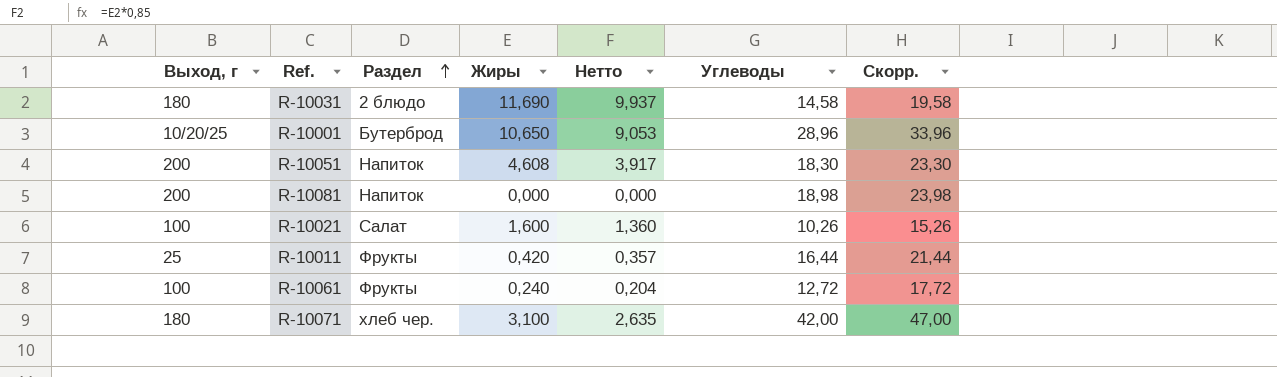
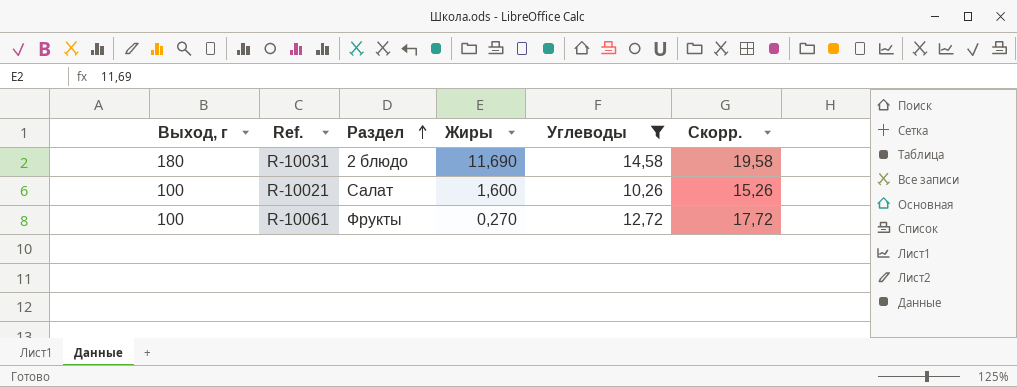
filter: none -> Углеводы <= 14,58
column Нетто | formula: [Жиры] * 0,85 -> none
R-10061 | Жиры: 0,240 -> 0,270

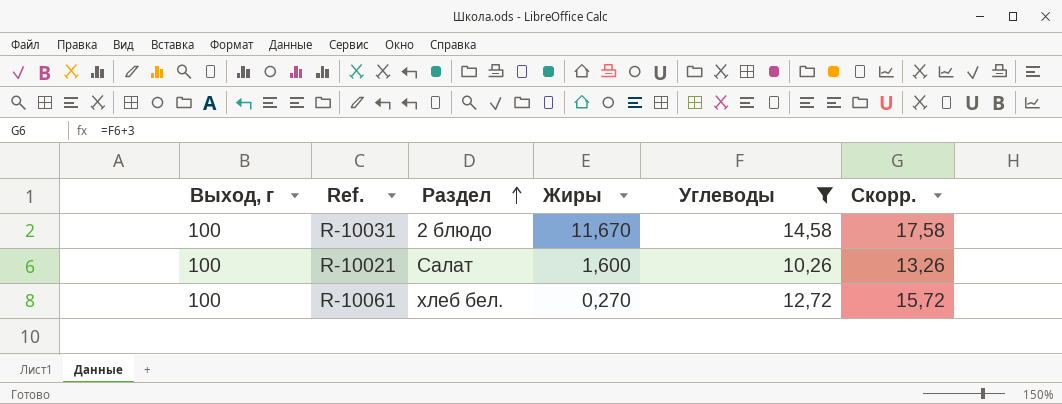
column Скорр. | formula: [Углеводы] + 5 -> [Углеводы] + 3
R-10031 | Выход, г: 180 -> 100
R-10031 | Жиры: 11,690 -> 11,670
R-10061 | Раздел: Фрукты -> хлеб бел.

